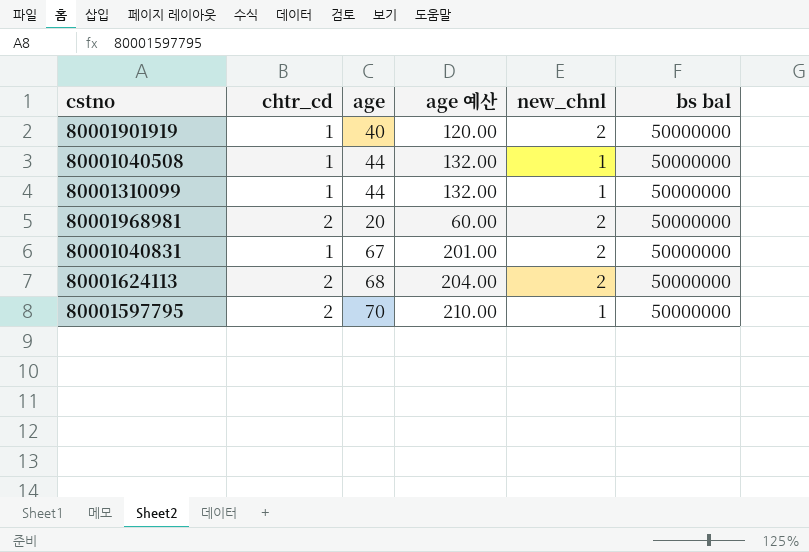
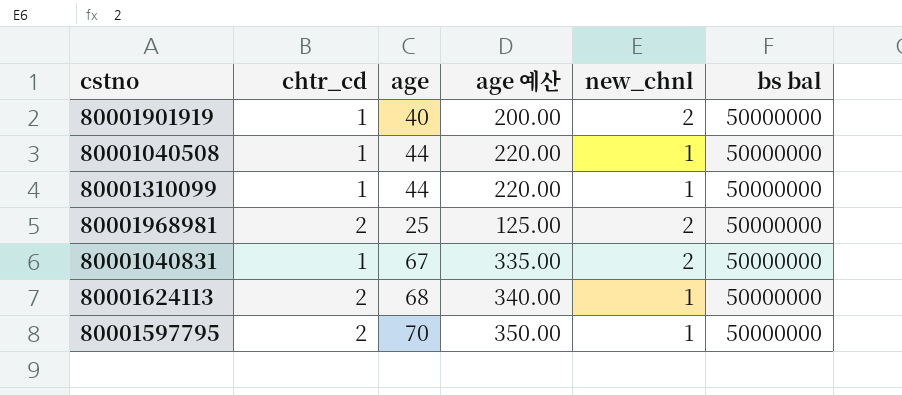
column age 예산 | formula: [age] * 3 -> [age] * 5
80001968981 | age: 20 -> 25
80001624113 | new_chnl: 2 -> 1

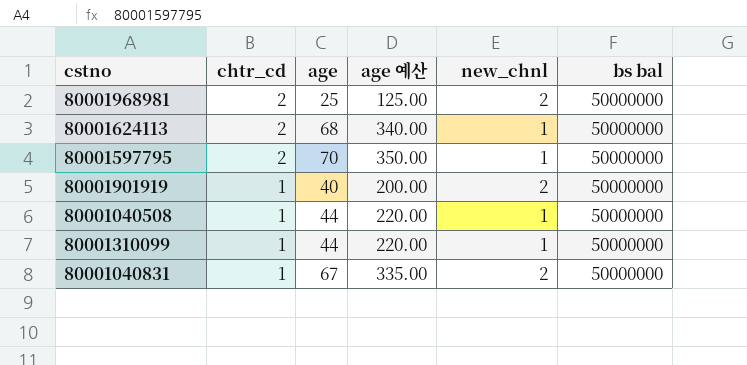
row order: none -> chtr_cd descending

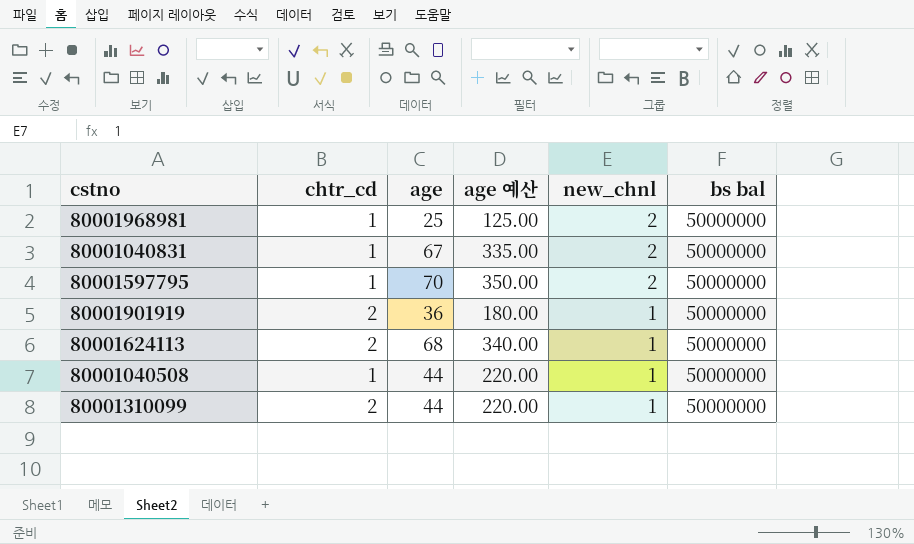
row order: chtr_cd descending -> new_chnl descending
80001968981 | chtr_cd: 2 -> 1
80001597795 | chtr_cd: 2 -> 1
80001597795 | new_chnl: 1 -> 2
80001901919 | chtr_cd: 1 -> 2
80001901919 | age: 40 -> 36
80001901919 | age 예산: 200.00 -> 180.00
80001901919 | new_chnl: 2 -> 1
80001310099 | chtr_cd: 1 -> 2

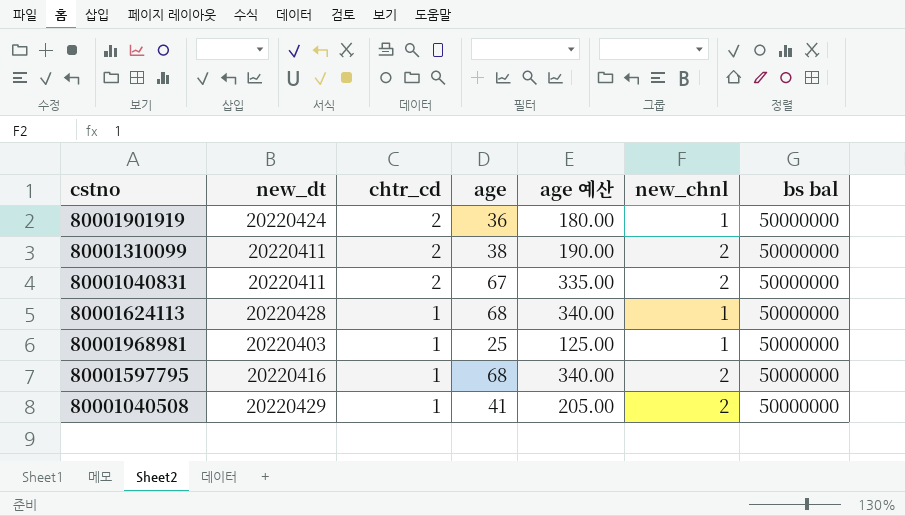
row order: new_chnl descending -> chtr_cd descending
column new_dt | position: none -> 2
80001310099 | age: 44 -> 38
80001310099 | age 예산: 220.00 -> 190.00
80001310099 | new_chnl: 1 -> 2
80001040831 | chtr_cd: 1 -> 2
80001624113 | chtr_cd: 2 -> 1
80001968981 | new_chnl: 2 -> 1
80001597795 | age: 70 -> 68
80001597795 | age 예산: 350.00 -> 340.00
80001040508 | age: 44 -> 41
80001040508 | age 예산: 220.00 -> 205.00
80001040508 | new_chnl: 1 -> 2

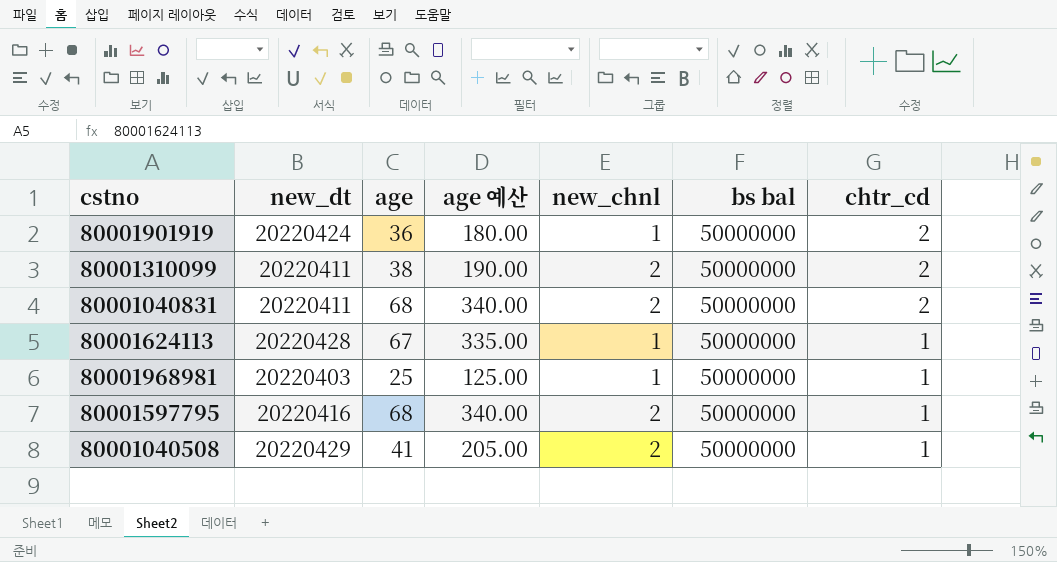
column chtr_cd | position: 3 -> 7
80001040831 | age: 67 -> 68
80001040831 | age 예산: 335.00 -> 340.00
80001624113 | age: 68 -> 67
80001624113 | age 예산: 340.00 -> 335.00

